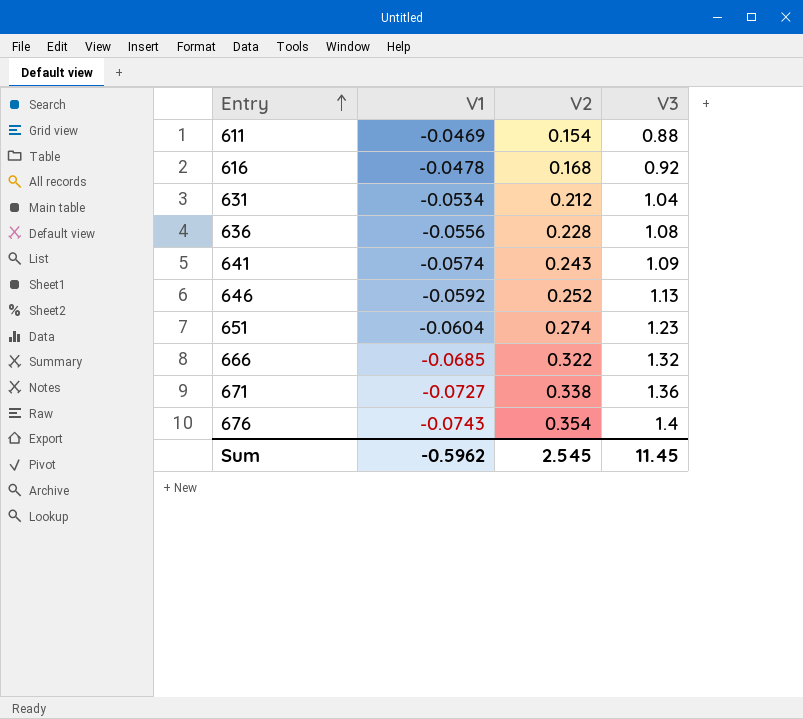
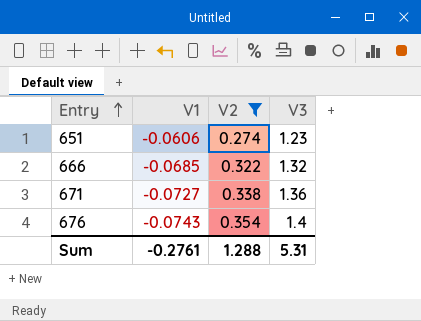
filter: none -> V2 >= 0.274
651 | V1: -0.0604 -> -0.0606
Sum | V1: -0.5962 -> -0.2761
Sum | V2: 2.545 -> 1.288
Sum | V3: 11.45 -> 5.31

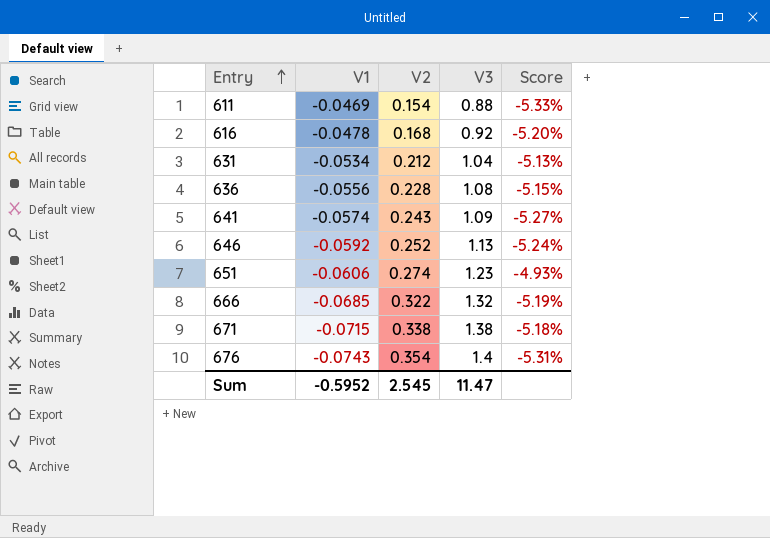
filter: V2 >= 0.274 -> none
column Score | formula: none -> [V1] / [V3]
671 | V1: -0.0727 -> -0.0715
671 | V3: 1.36 -> 1.38
Sum | V1: -0.2761 -> -0.5952
Sum | V2: 1.288 -> 2.545
Sum | V3: 5.31 -> 11.47

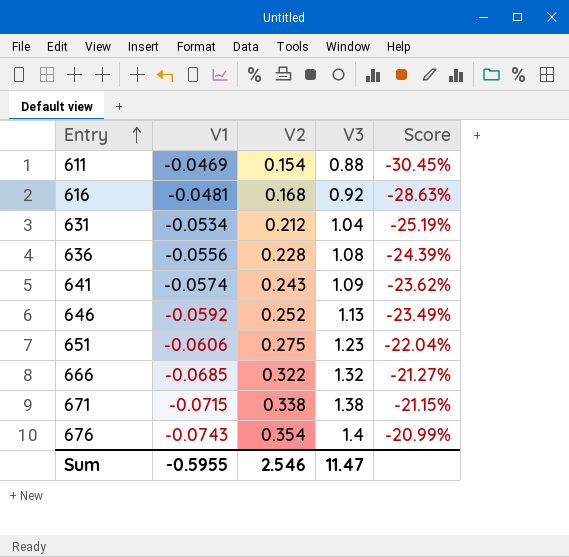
column Score | formula: [V1] / [V3] -> [V1] / [V2]
616 | V1: -0.0478 -> -0.0481
651 | V2: 0.274 -> 0.275
Sum | V1: -0.5952 -> -0.5955
Sum | V2: 2.545 -> 2.546

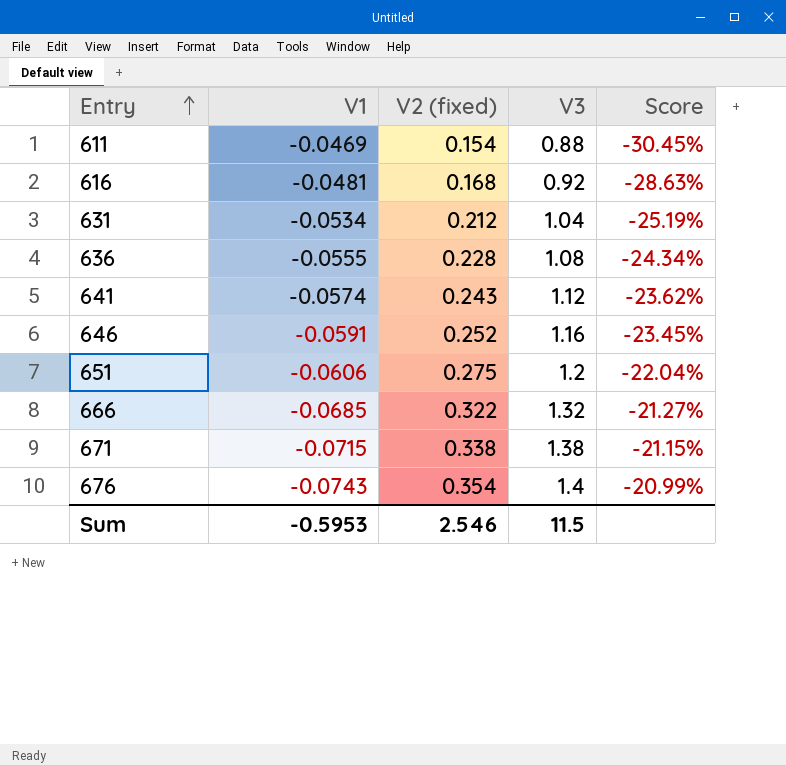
column name: V2 -> V2 (fixed)
636 | V1: -0.0556 -> -0.0555
636 | Score: -24.39% -> -24.34%
641 | V3: 1.09 -> 1.12
646 | V1: -0.0592 -> -0.0591
646 | V3: 1.13 -> 1.16
646 | Score: -23.49% -> -23.45%
651 | V3: 1.23 -> 1.2
Sum | V1: -0.5955 -> -0.5953
Sum | V3: 11.47 -> 11.5

